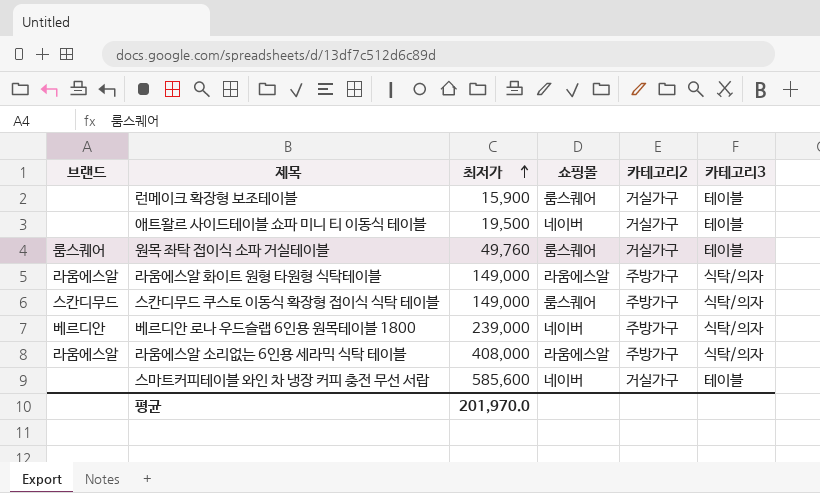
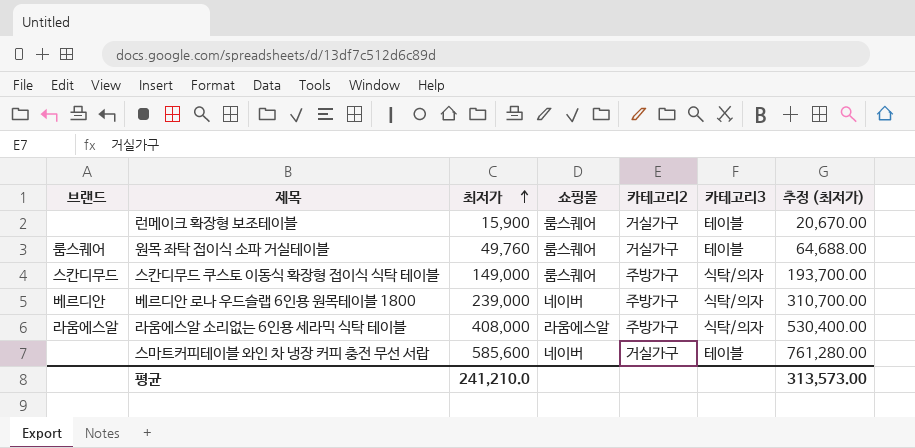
column 추정 (최저가) | formula: none -> [최저가] * 1.3
row 애트왈르 사이드테이블 쇼파 미니 티 이동식 테이블: none | 19,500 | 네이버 | 거실가구 | 테이블 -> none
row 라움에스알 화이트 원형 타원형 식탁테이블: 라움에스알 | 149,000 | 라움에스알 | 주방가구 | 식탁/의자 -> none
평균 | 최저가: 201,970.0 -> 241,210.0

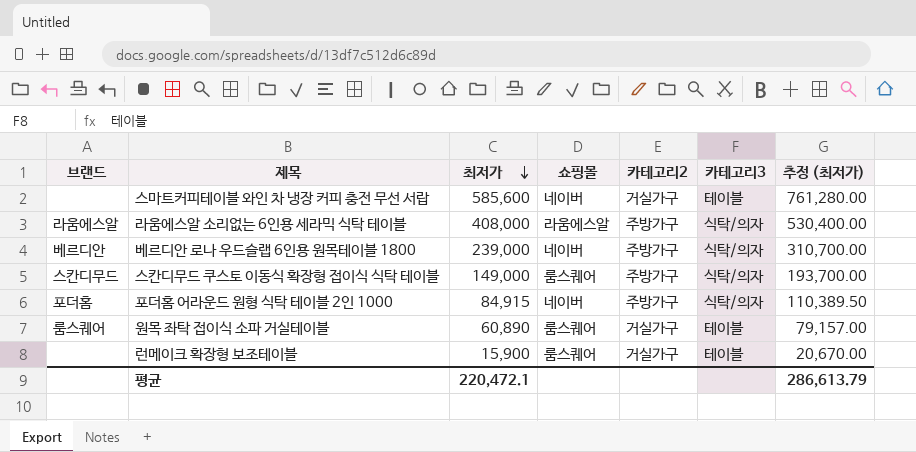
row order: 최저가 ascending -> 최저가 descending
row 포더홈 어라운드 원형 식탁 테이블 2인 1000: none -> 포더홈 | 84,915 | 네이버 | 주방가구 | 식탁/의자 | 110,389.50
원목 좌탁 접이식 소파 거실테이블 | 최저가: 49,760 -> 60,890
원목 좌탁 접이식 소파 거실테이블 | 추정 (최저가): 64,688.00 -> 79,157.00
평균 | 최저가: 241,210.0 -> 220,472.1
평균 | 추정 (최저가): 313,573.00 -> 286,613.79

